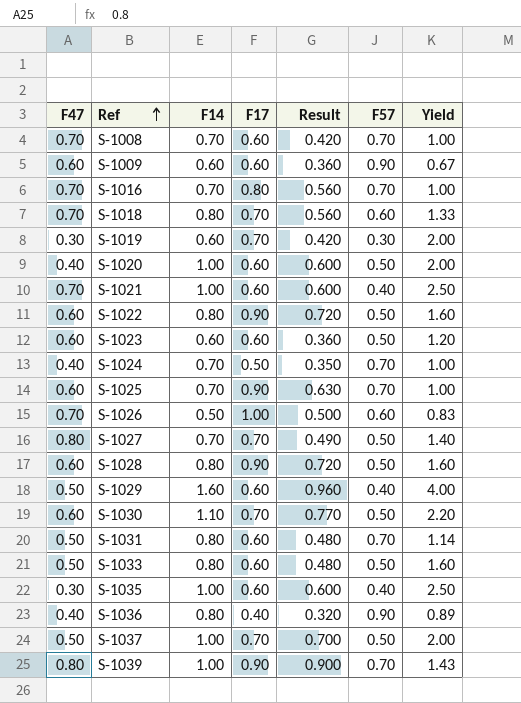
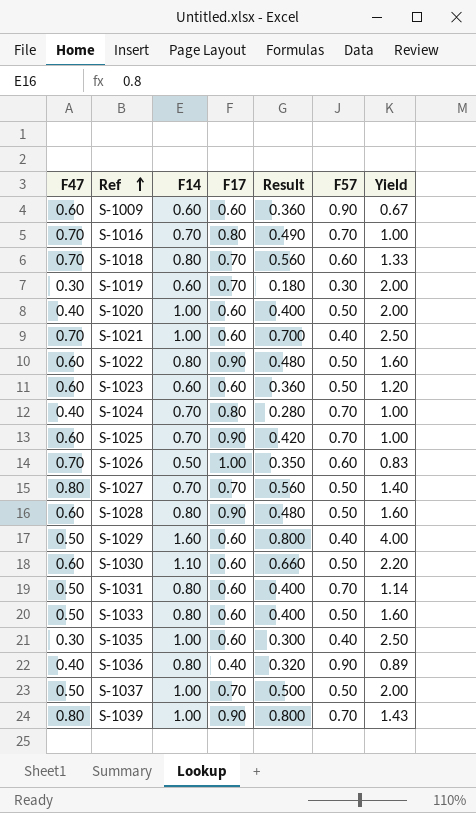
column Result | formula: [F14] * [F17] -> [F47] * [F14]
row S-1008: 0.70 | 0.70 | 0.60 | 0.420 | 0.70 | 1.00 -> none
S-1024 | F17: 0.50 -> 0.80
S-1030 | F17: 0.70 -> 0.60

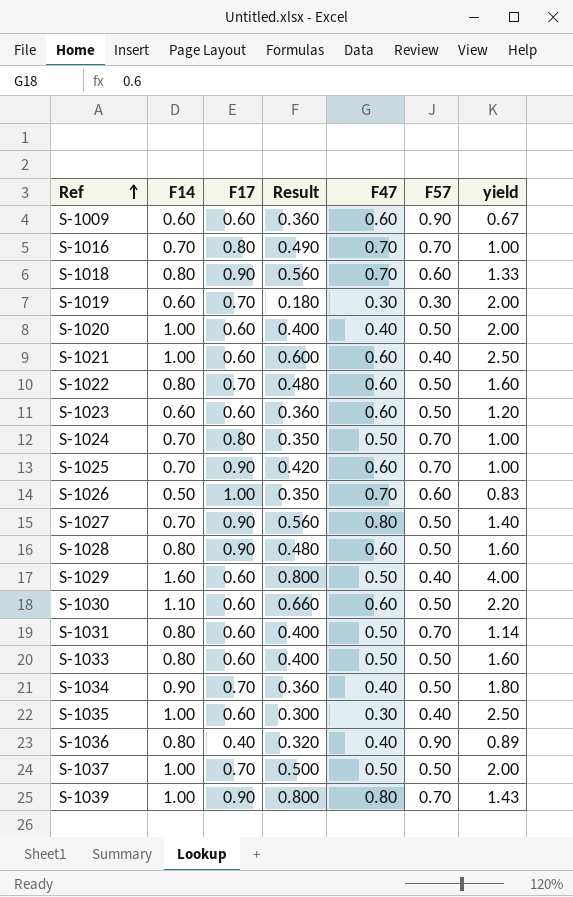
column F47 | position: 1 -> 5
column name: Yield -> yield
S-1018 | F17: 0.70 -> 0.90
S-1021 | Result: 0.700 -> 0.600
S-1021 | F47: 0.70 -> 0.60
S-1022 | F17: 0.90 -> 0.70
S-1024 | Result: 0.280 -> 0.350
S-1024 | F47: 0.40 -> 0.50
S-1027 | F17: 0.70 -> 0.90
row S-1034: none -> 0.90 | 0.70 | 0.360 | 0.40 | 0.50 | 1.80

